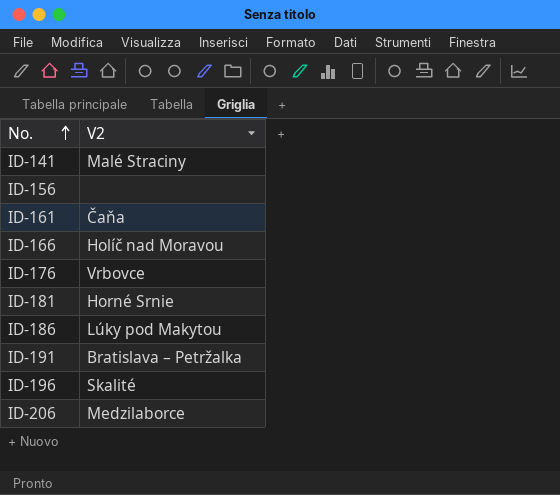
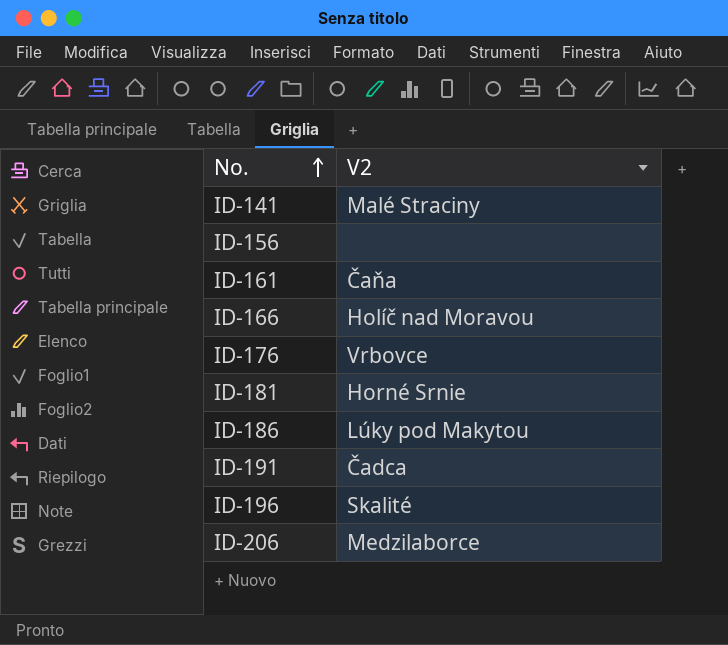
ID-191 | V2: Bratislava – Petržalka -> Čadca

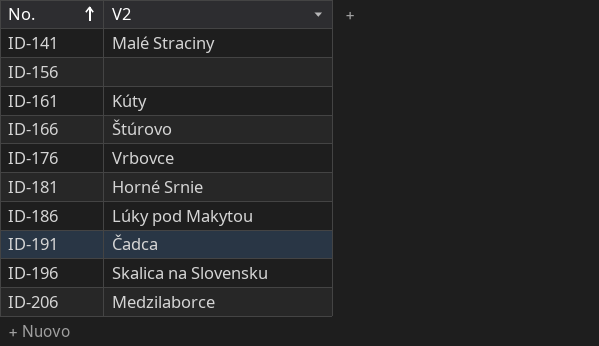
ID-161 | V2: Čaňa -> Kúty
ID-166 | V2: Holíč nad Moravou -> Štúrovo
ID-196 | V2: Skalité -> Skalica na Slovensku

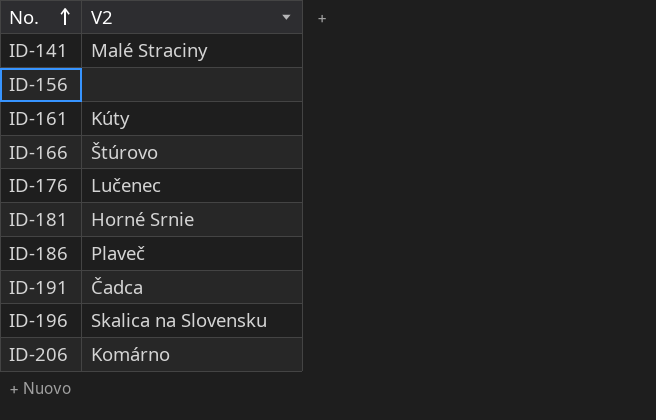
ID-176 | V2: Vrbovce -> Lučenec
ID-186 | V2: Lúky pod Makytou -> Plaveč
ID-206 | V2: Medzilaborce -> Komárno

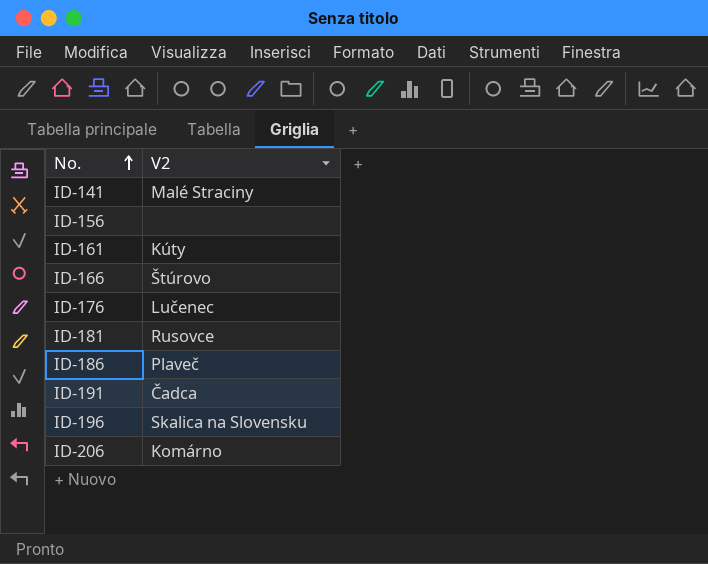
ID-181 | V2: Horné Srnie -> Rusovce

